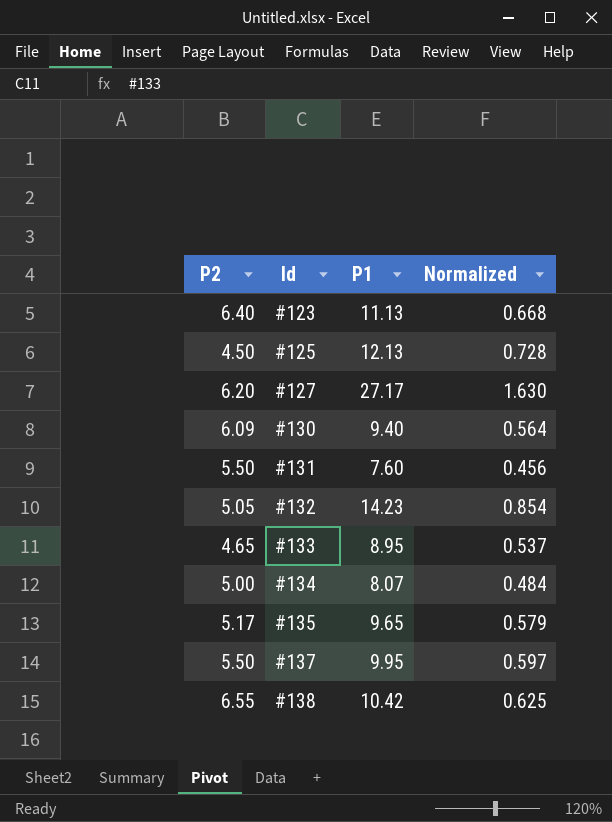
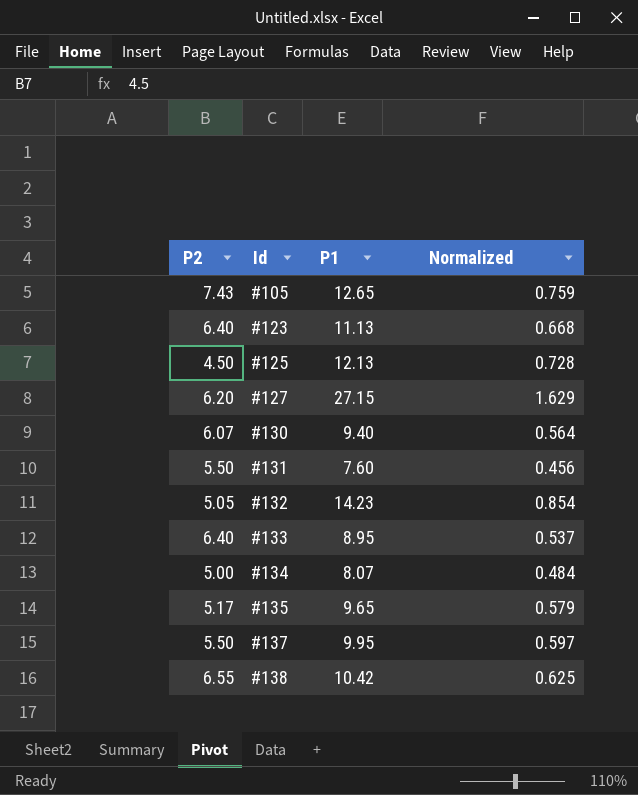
row #105: none -> 7.43 | 12.65 | 0.759
#127 | P1: 27.17 -> 27.15
#127 | Normalized: 1.630 -> 1.629
#130 | P2: 6.09 -> 6.07
#133 | P2: 4.65 -> 6.40

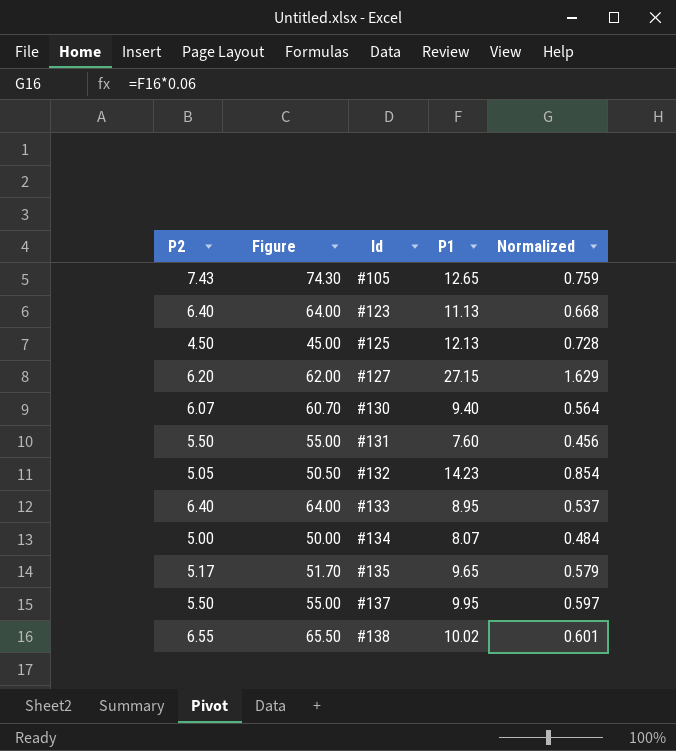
column Figure | formula: none -> [P2] * 10
#138 | P1: 10.42 -> 10.02
#138 | Normalized: 0.625 -> 0.601

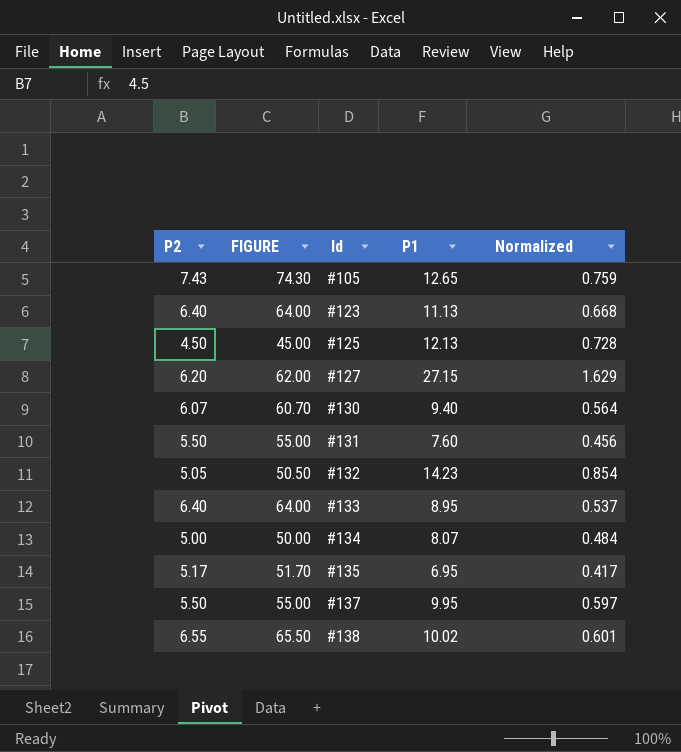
column name: Figure -> FIGURE
#135 | P1: 9.65 -> 6.95
#135 | Normalized: 0.579 -> 0.417

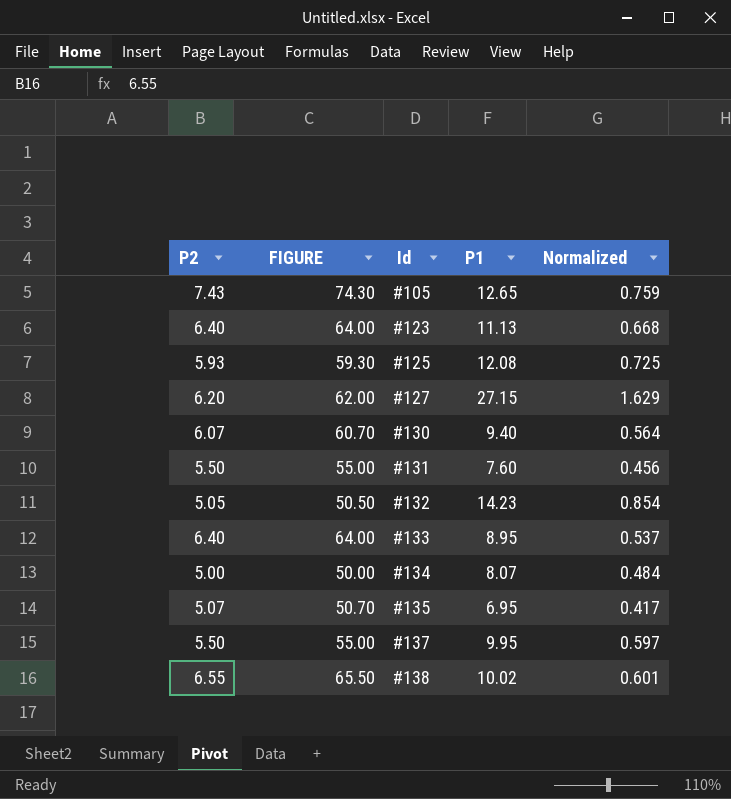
#125 | P2: 4.50 -> 5.93
#125 | FIGURE: 45.00 -> 59.30
#125 | P1: 12.13 -> 12.08
#125 | Normalized: 0.728 -> 0.725
#135 | P2: 5.17 -> 5.07
#135 | FIGURE: 51.70 -> 50.70

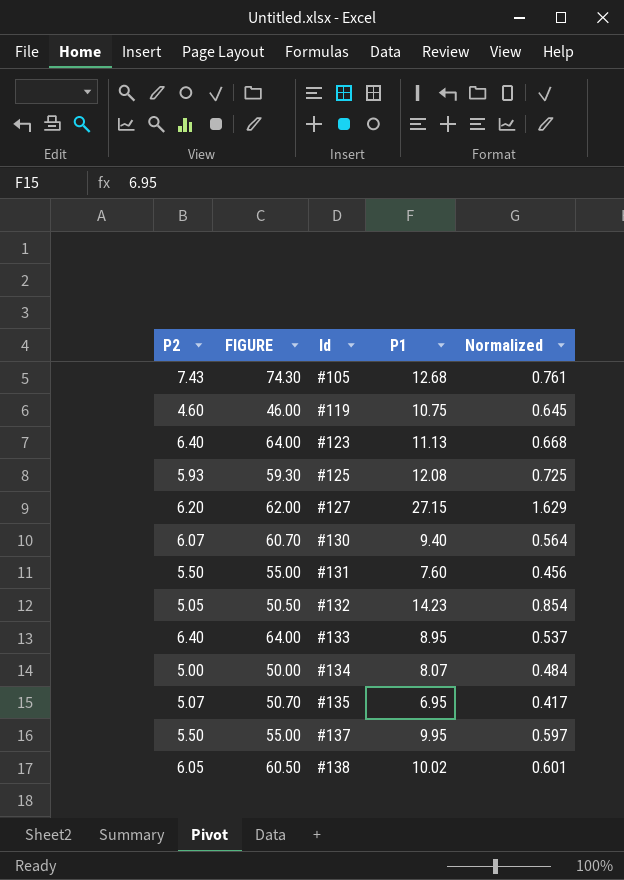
#105 | P1: 12.65 -> 12.68
#105 | Normalized: 0.759 -> 0.761
row #119: none -> 4.60 | 46.00 | 10.75 | 0.645
#138 | P2: 6.55 -> 6.05
#138 | FIGURE: 65.50 -> 60.50

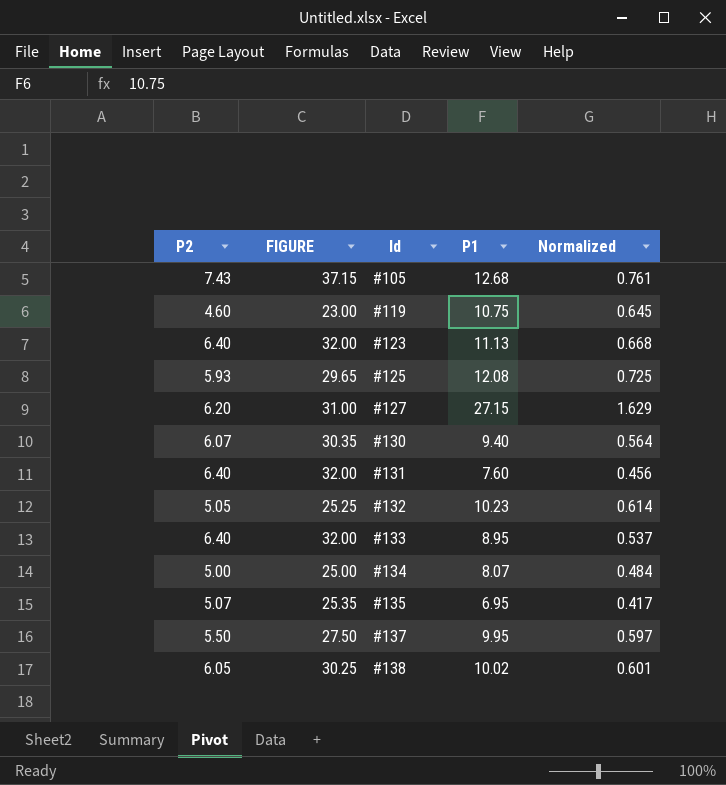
column FIGURE | formula: [P2] * 10 -> [P2] * 5
#131 | P2: 5.50 -> 6.40
#132 | P1: 14.23 -> 10.23
#132 | Normalized: 0.854 -> 0.614

